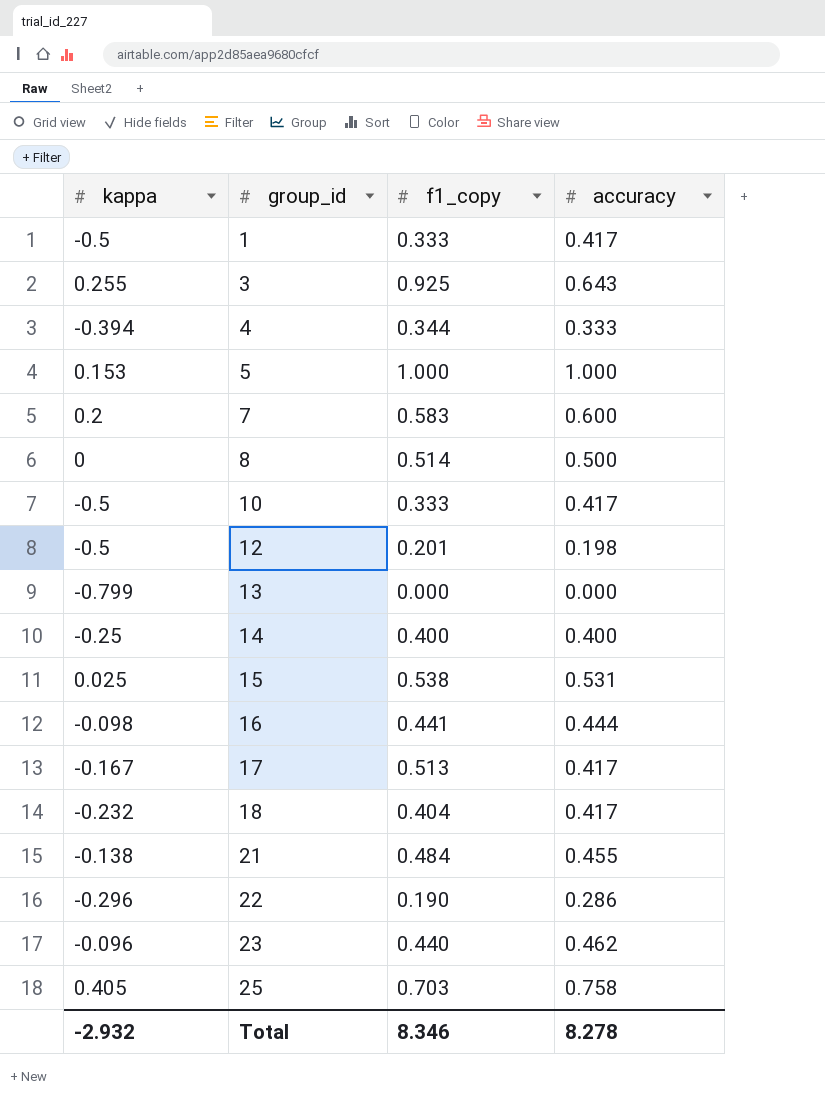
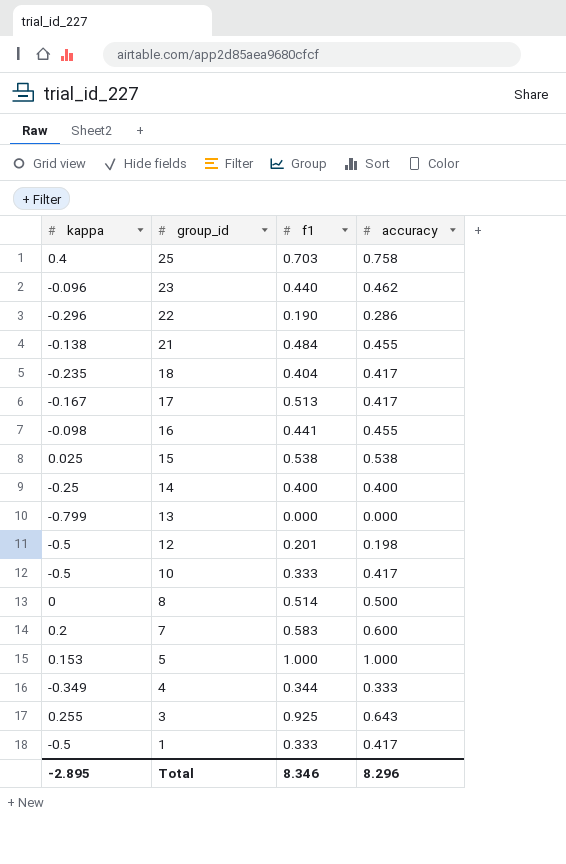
row order: group_id ascending -> group_id descending
column name: f1_copy -> f1
25 | kappa: 0.405 -> 0.4
18 | kappa: -0.232 -> -0.235
16 | accuracy: 0.444 -> 0.455
15 | accuracy: 0.531 -> 0.538
4 | kappa: -0.394 -> -0.349
Total | kappa: -2.932 -> -2.895
Total | accuracy: 8.278 -> 8.296

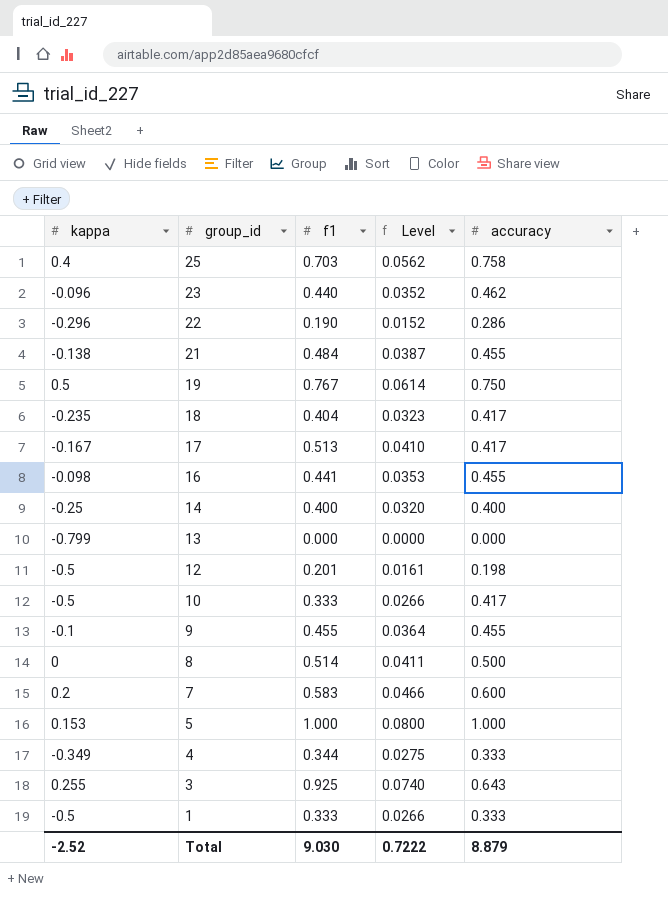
column Level | formula: none -> [f1] * 0.08
row 15: 0.025 | 0.538 | 0.538 -> none
row 19: none -> 0.5 | 0.767 | 0.0614 | 0.750
row 9: none -> -0.1 | 0.455 | 0.0364 | 0.455
1 | accuracy: 0.417 -> 0.333
Total | kappa: -2.895 -> -2.52
Total | f1: 8.346 -> 9.030
Total | accuracy: 8.296 -> 8.879

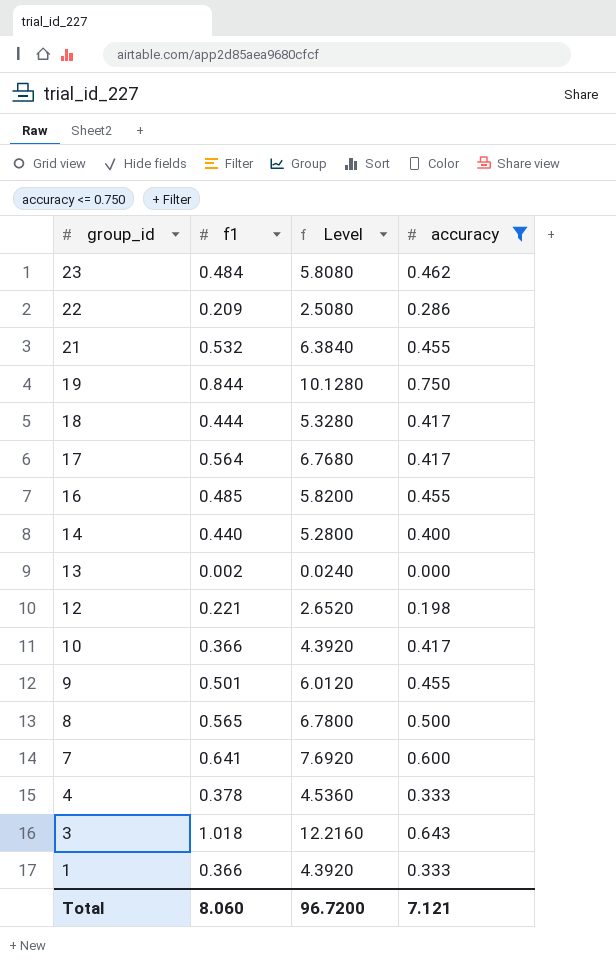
filter: none -> accuracy <= 0.750
column kappa | position: 1 -> none
column Level | formula: [f1] * 0.08 -> [f1] * 12
23 | f1: 0.440 -> 0.484
22 | f1: 0.190 -> 0.209
21 | f1: 0.484 -> 0.532
19 | f1: 0.767 -> 0.844
18 | f1: 0.404 -> 0.444
17 | f1: 0.513 -> 0.564
16 | f1: 0.441 -> 0.485
14 | f1: 0.400 -> 0.440
13 | f1: 0.000 -> 0.002
12 | f1: 0.201 -> 0.221
10 | f1: 0.333 -> 0.366
9 | f1: 0.455 -> 0.501
8 | f1: 0.514 -> 0.565
7 | f1: 0.583 -> 0.641
4 | f1: 0.344 -> 0.378
3 | f1: 0.925 -> 1.018
1 | f1: 0.333 -> 0.366
Total | f1: 9.030 -> 8.060
Total | Level: 0.7222 -> 96.7200
Total | accuracy: 8.879 -> 7.121

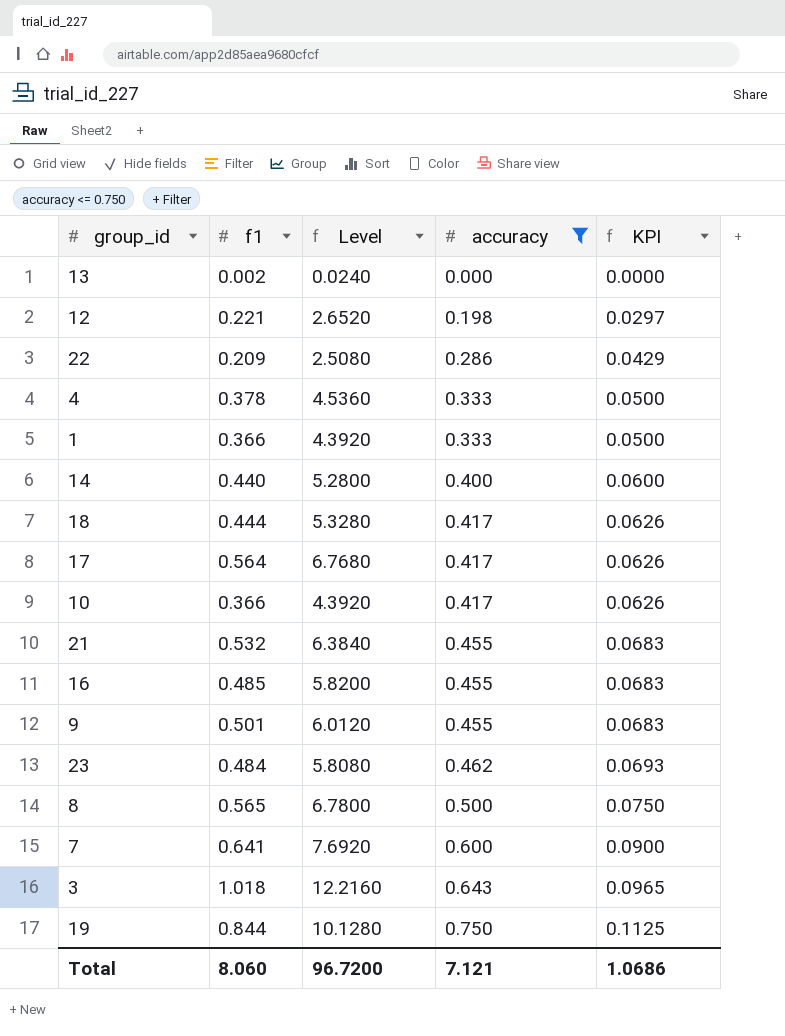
row order: group_id descending -> accuracy ascending
column KPI | formula: none -> [accuracy] * 0.15

